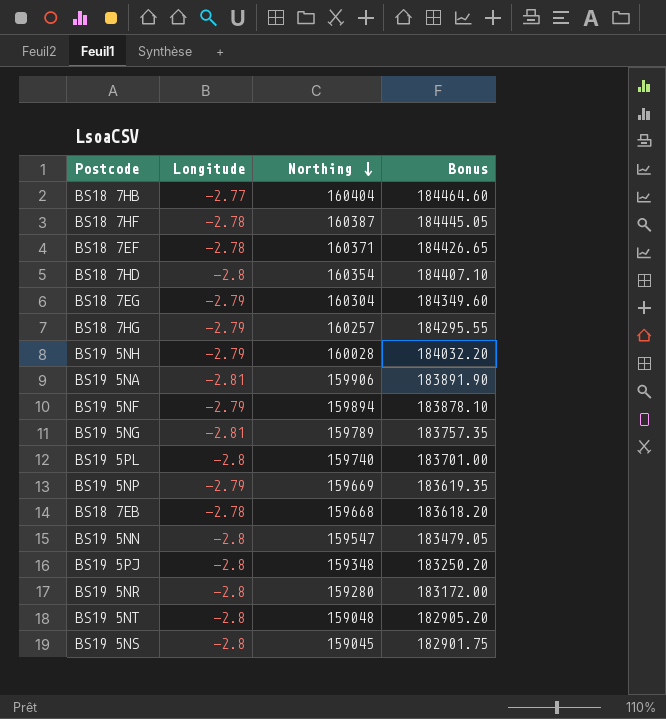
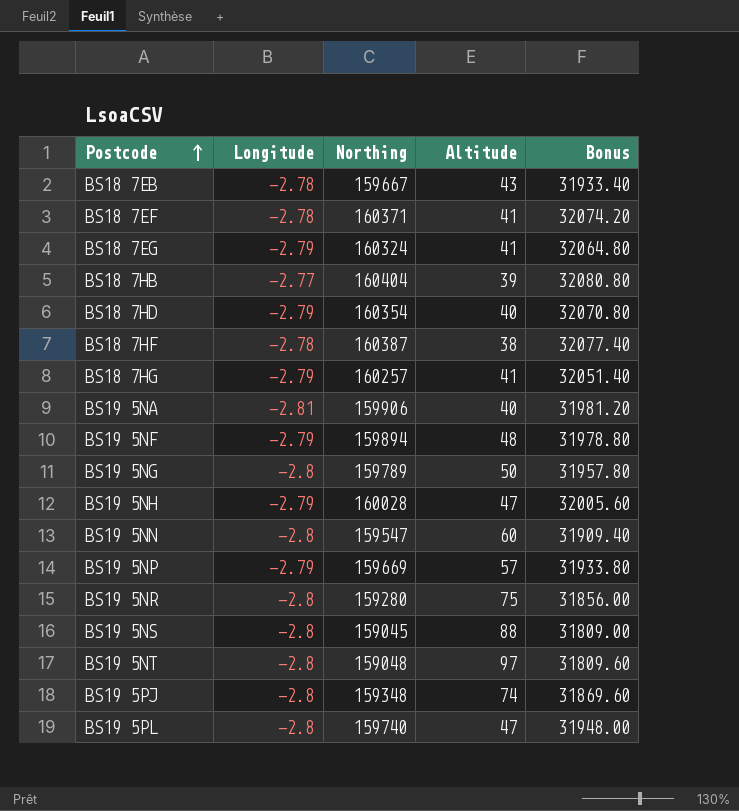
row order: Northing descending -> Postcode ascending
column Altitude | position: none -> 4
column Bonus | formula: [Northing] * 1.15 -> [Northing] * 0.2
BS18 7EB | Northing: 159668 -> 159667
BS18 7EG | Northing: 160304 -> 160324
BS18 7HD | Longitude: -2.8 -> -2.79
BS19 5NG | Longitude: -2.81 -> -2.8

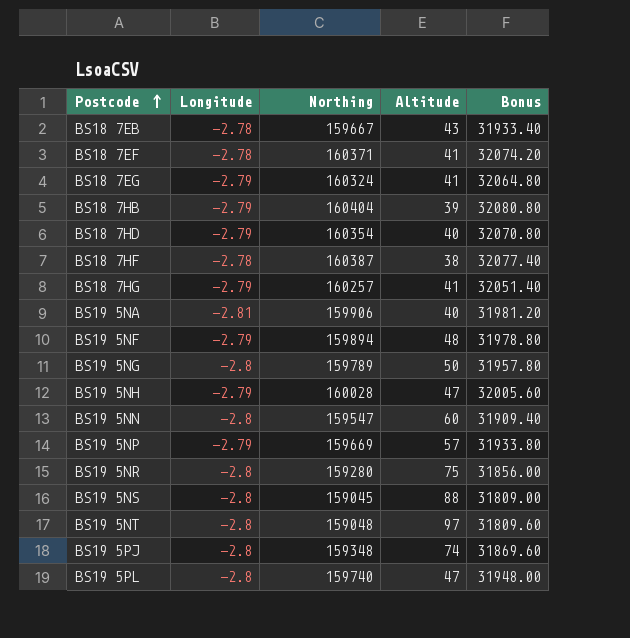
BS18 7HB | Longitude: -2.77 -> -2.79

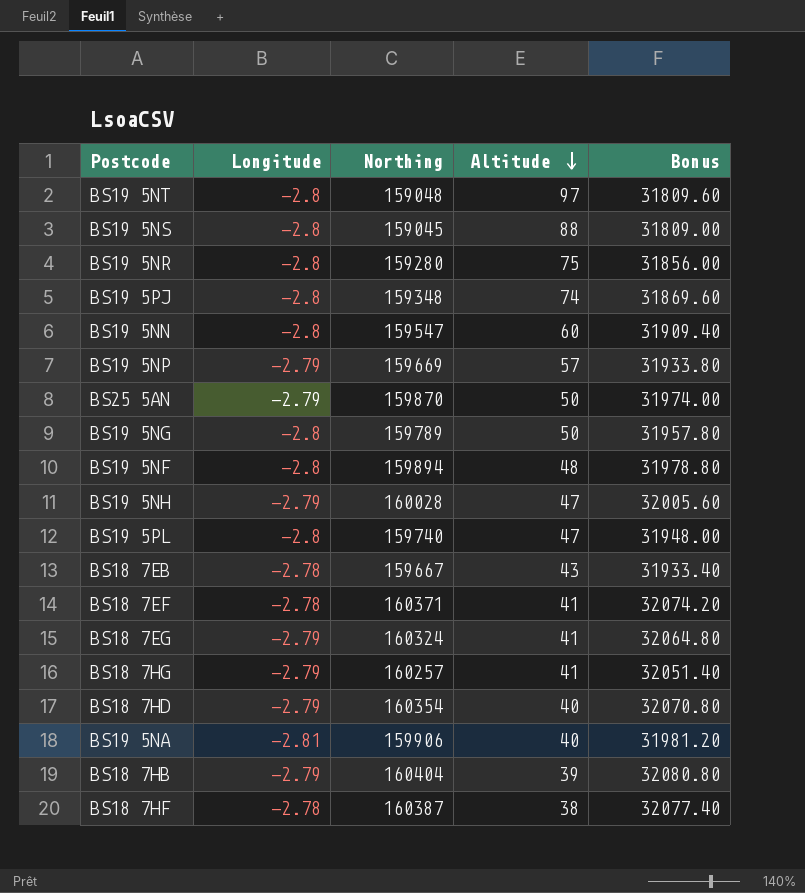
row order: Postcode ascending -> Altitude descending
row BS25 5AN: none -> -2.79 | 159870 | 50 | 31974.00
BS19 5NF | Longitude: -2.79 -> -2.8

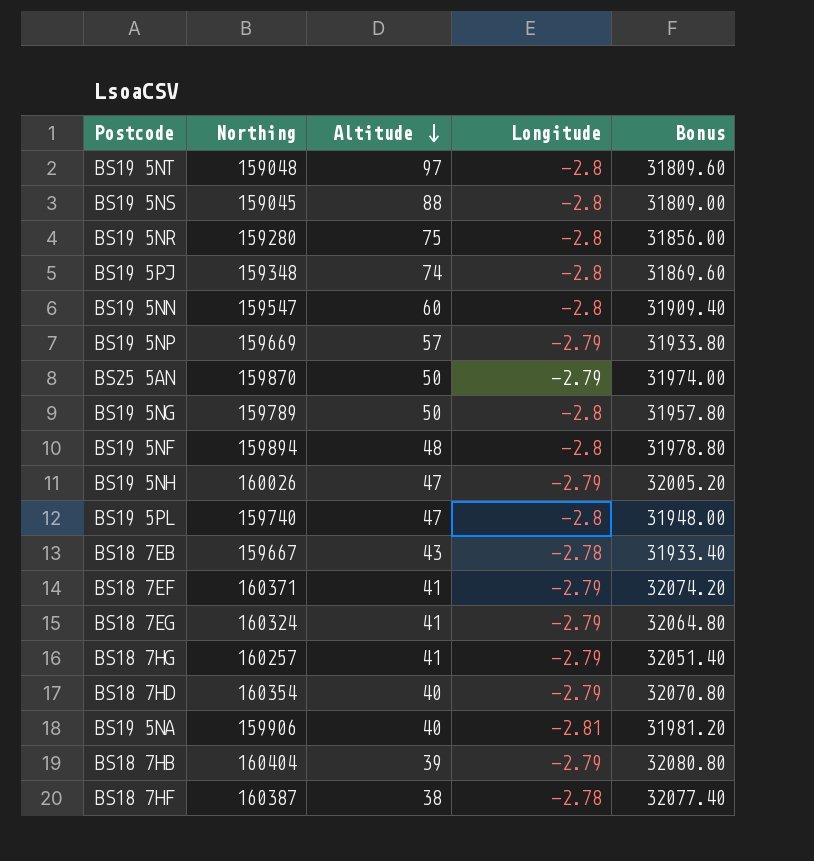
column Longitude | position: 2 -> 4
BS19 5NH | Northing: 160028 -> 160026
BS19 5NH | Bonus: 32005.60 -> 32005.20
BS18 7EF | Longitude: -2.78 -> -2.79

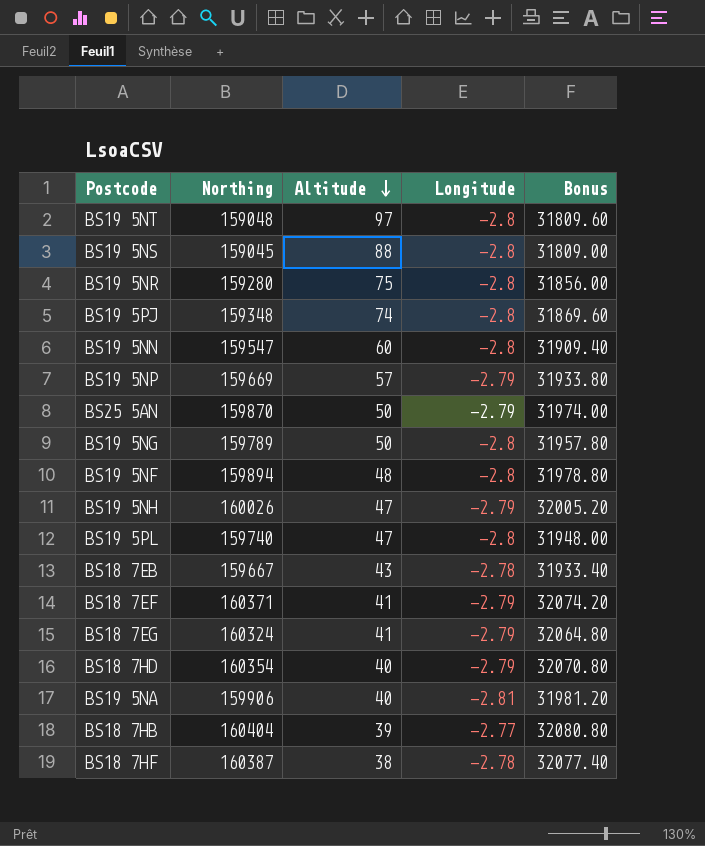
row BS18 7HG: 160257 | 41 | -2.79 | 32051.40 -> none
BS18 7HB | Longitude: -2.79 -> -2.77

